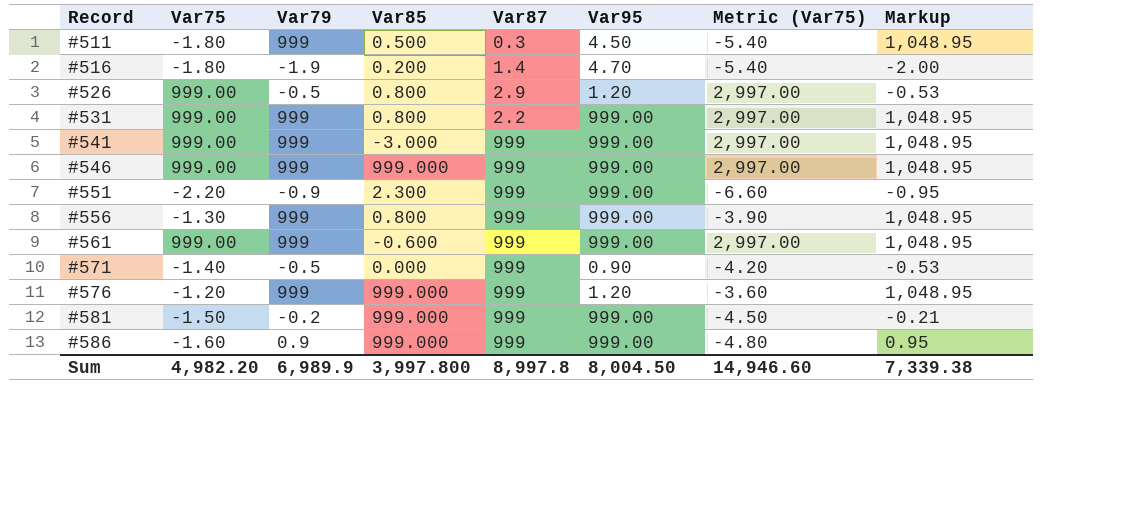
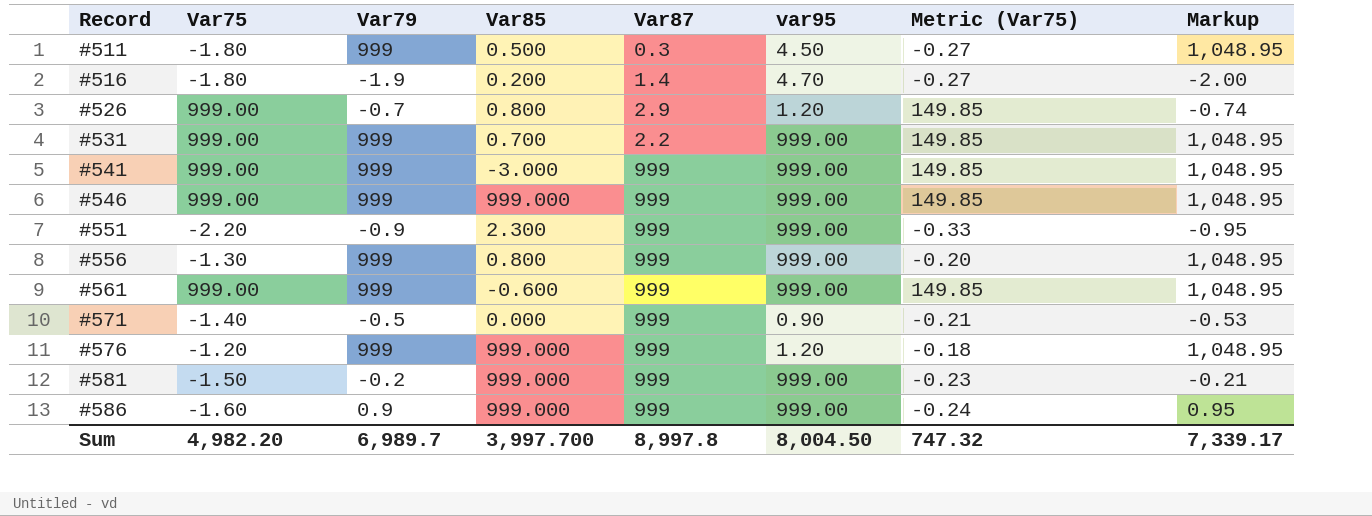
column name: Var95 -> var95
column Metric (Var75) | formula: [Var75] * 3 -> [Var75] * 0.15
#526 | Var79: -0.5 -> -0.7
#526 | Markup: -0.53 -> -0.74
#531 | Var85: 0.800 -> 0.700
Sum | Var79: 6,989.9 -> 6,989.7
Sum | Var85: 3,997.800 -> 3,997.700
Sum | Metric (Var75): 14,946.60 -> 747.32
Sum | Markup: 7,339.38 -> 7,339.17

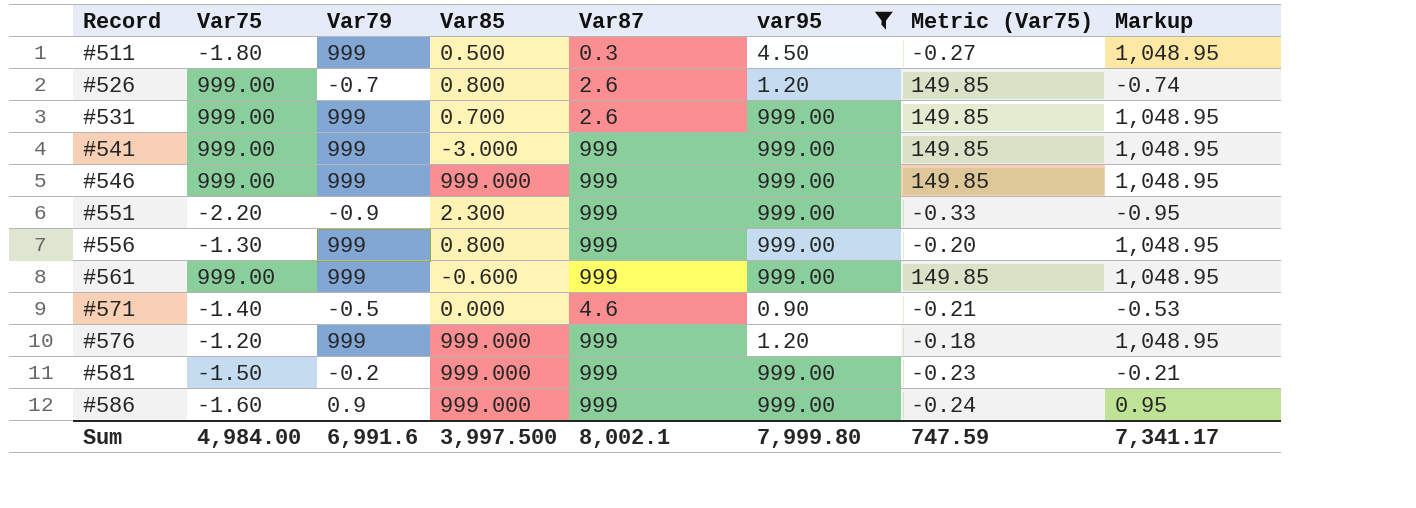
filter: none -> var95 != 4.70
#526 | Var87: 2.9 -> 2.6
#531 | Var87: 2.2 -> 2.6
#571 | Var87: 999 -> 4.6
Sum | Var75: 4,982.20 -> 4,984.00
Sum | Var79: 6,989.7 -> 6,991.6
Sum | Var85: 3,997.700 -> 3,997.500
Sum | Var87: 8,997.8 -> 8,002.1
Sum | var95: 8,004.50 -> 7,999.80
Sum | Metric (Var75): 747.32 -> 747.59
Sum | Markup: 7,339.17 -> 7,341.17

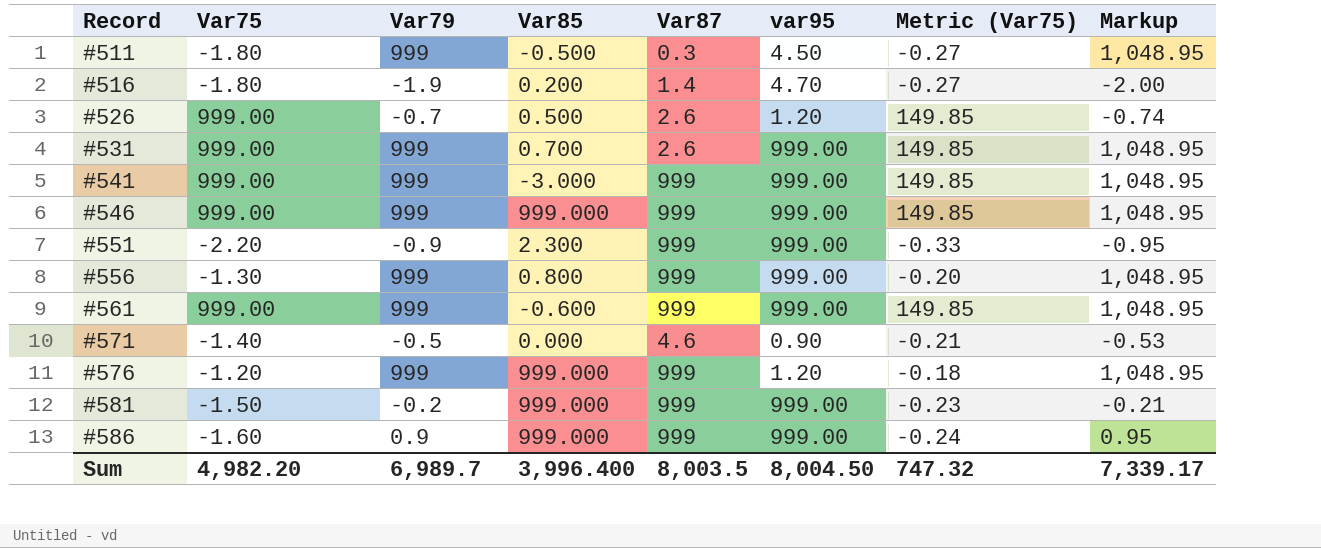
filter: var95 != 4.70 -> none
#511 | Var85: 0.500 -> -0.500
#526 | Var85: 0.800 -> 0.500
Sum | Var75: 4,984.00 -> 4,982.20
Sum | Var79: 6,991.6 -> 6,989.7
Sum | Var85: 3,997.500 -> 3,996.400
Sum | Var87: 8,002.1 -> 8,003.5
Sum | var95: 7,999.80 -> 8,004.50
Sum | Metric (Var75): 747.59 -> 747.32
Sum | Markup: 7,341.17 -> 7,339.17

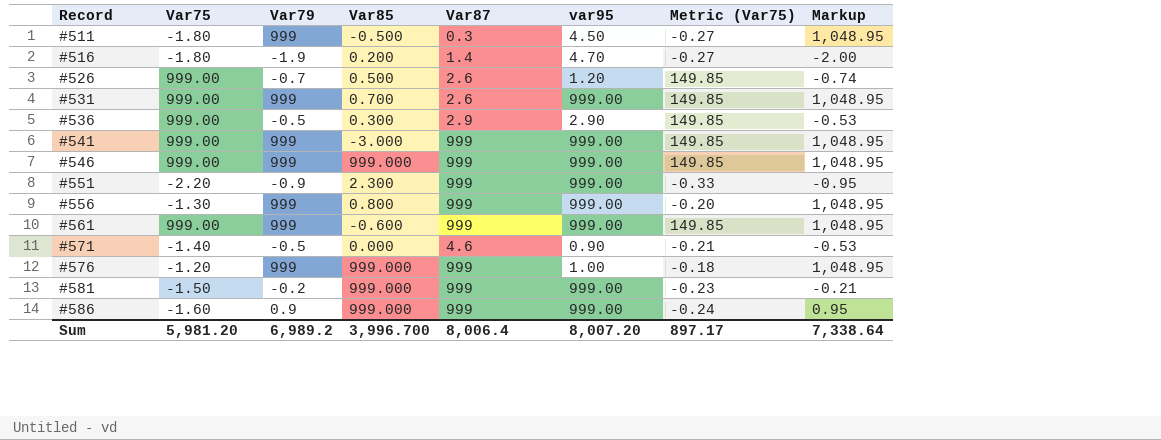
row #536: none -> 999.00 | -0.5 | 0.300 | 2.9 | 2.90 | 149.85 | -0.53
#576 | var95: 1.20 -> 1.00
Sum | Var75: 4,982.20 -> 5,981.20
Sum | Var79: 6,989.7 -> 6,989.2
Sum | Var85: 3,996.400 -> 3,996.700
Sum | Var87: 8,003.5 -> 8,006.4
Sum | var95: 8,004.50 -> 8,007.20
Sum | Metric (Var75): 747.32 -> 897.17
Sum | Markup: 7,339.17 -> 7,338.64

